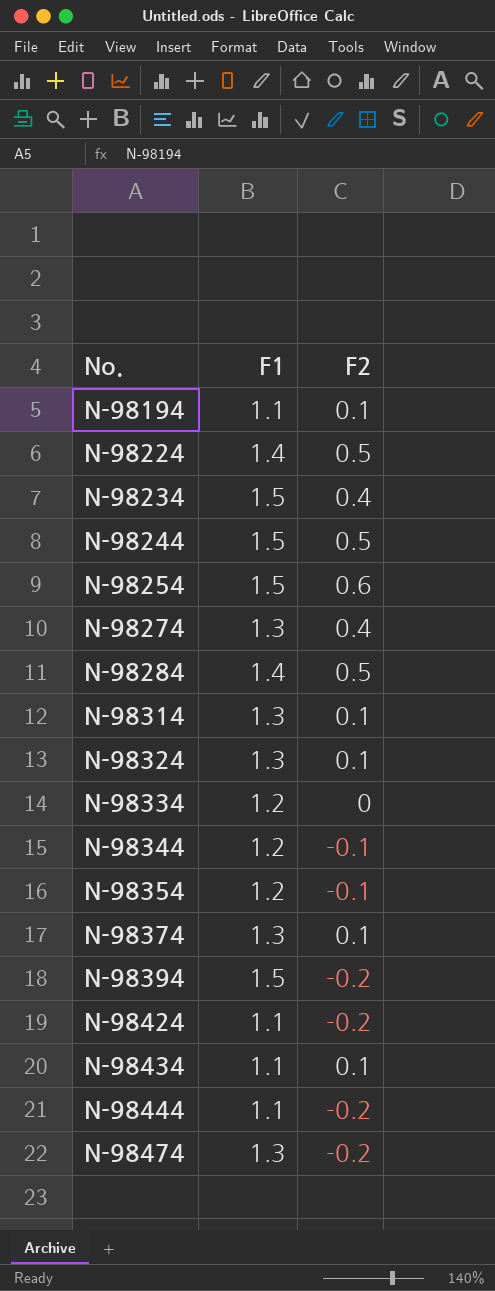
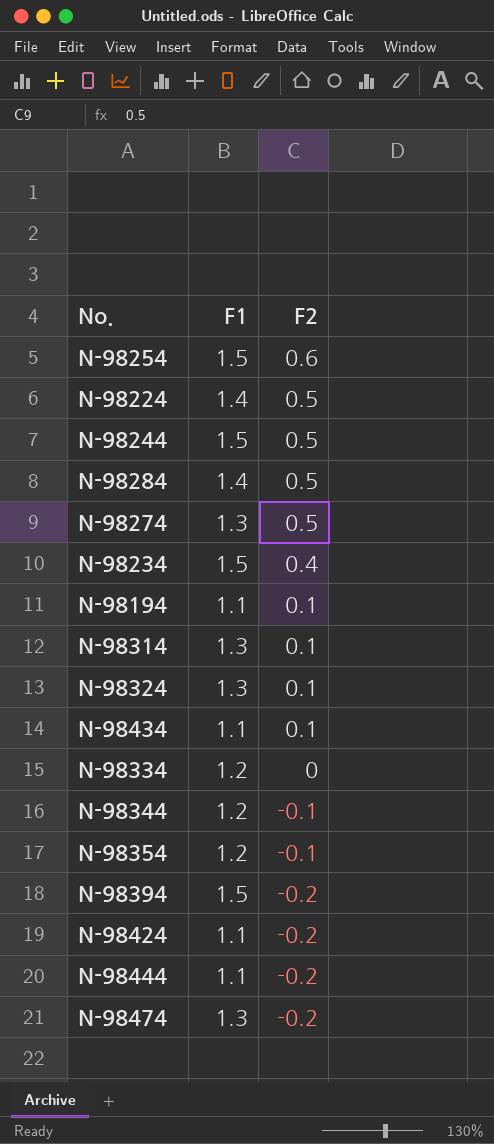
row order: No. ascending -> F2 descending
row N-98374: 1.3 | 0.1 -> none
N-98274 | F2: 0.4 -> 0.5

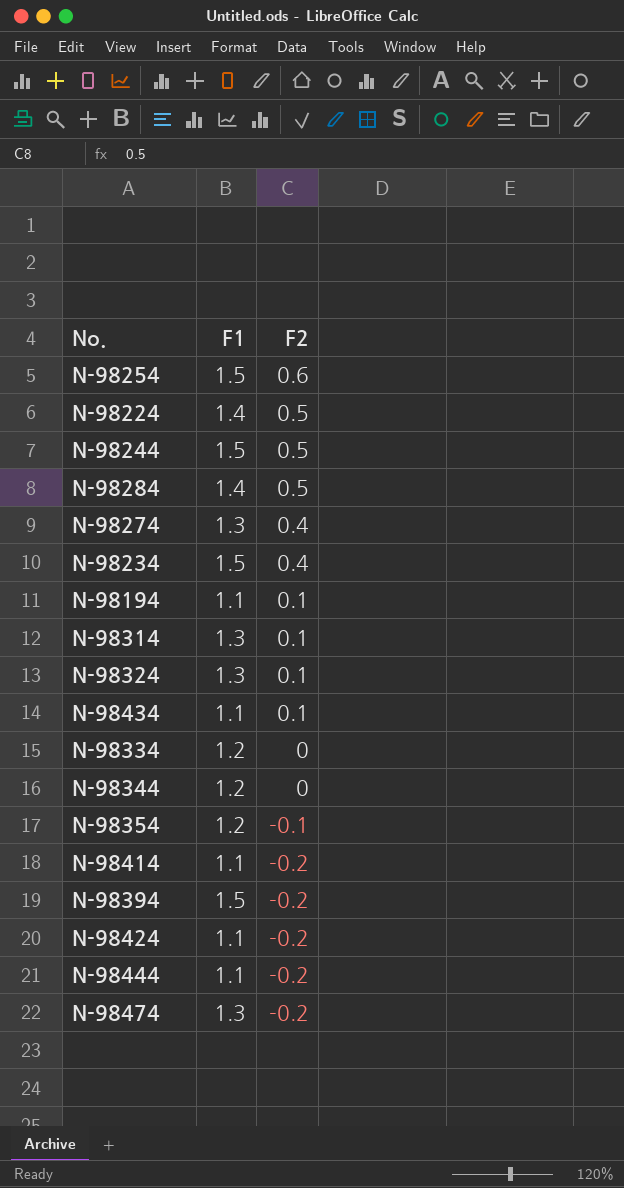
N-98274 | F2: 0.5 -> 0.4
N-98344 | F2: -0.1 -> 0
row N-98414: none -> 1.1 | -0.2

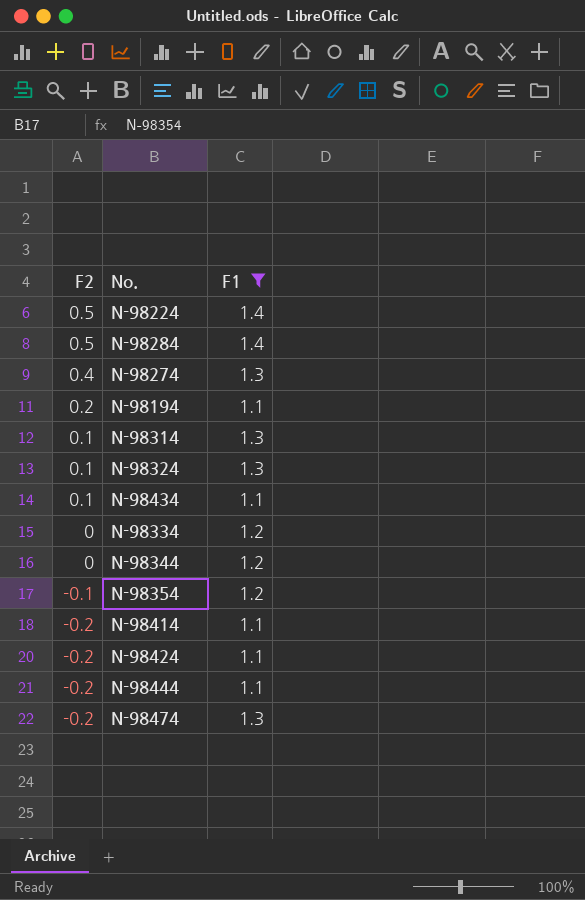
filter: none -> F1 != 1.5
column F2 | position: 3 -> 1
N-98194 | F2: 0.1 -> 0.2

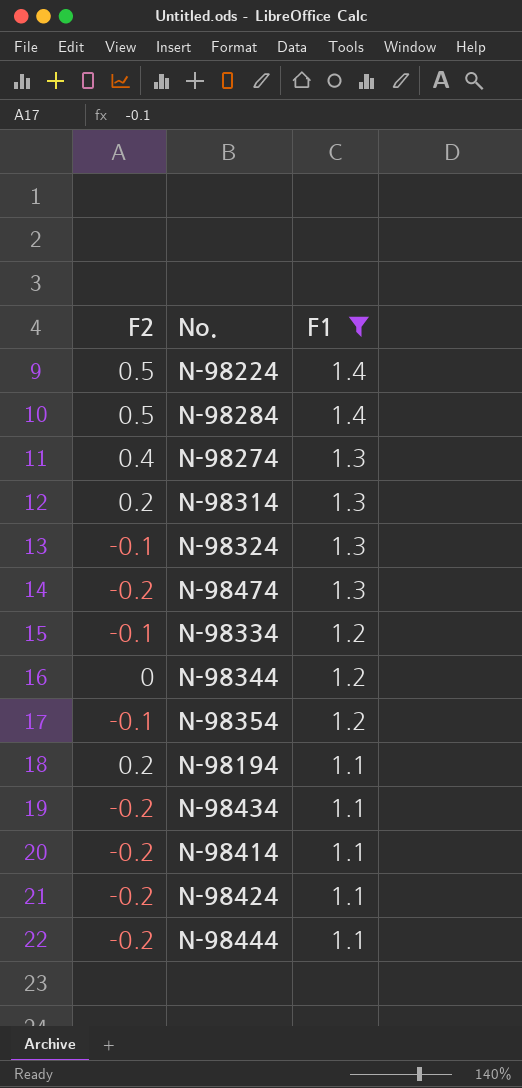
row order: F2 descending -> F1 descending
N-98314 | F2: 0.1 -> 0.2
N-98324 | F2: 0.1 -> -0.1
N-98334 | F2: 0 -> -0.1
N-98434 | F2: 0.1 -> -0.2

